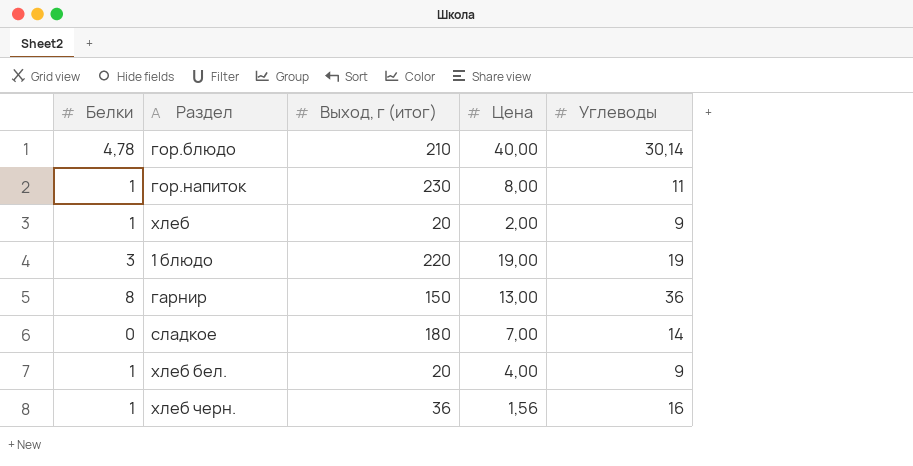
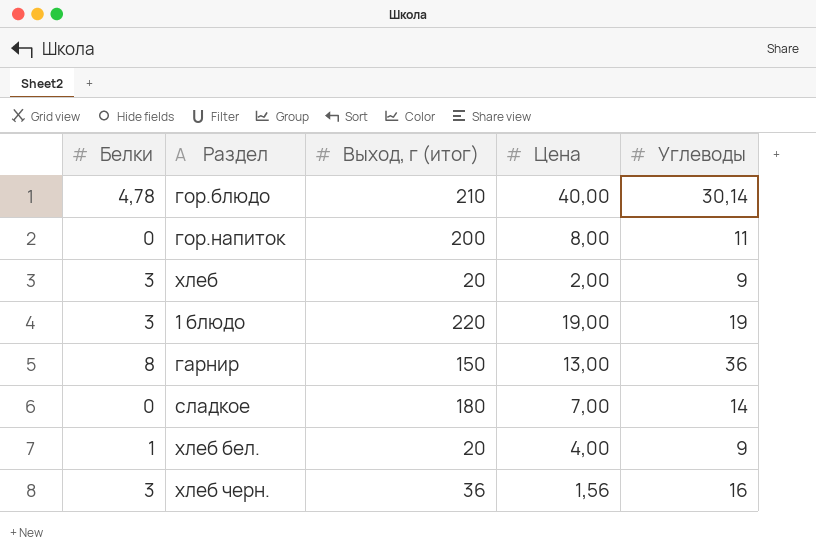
гор.напиток | Белки: 1 -> 0
гор.напиток | Выход, г (итог): 230 -> 200
хлеб | Белки: 1 -> 3
хлеб черн. | Белки: 1 -> 3

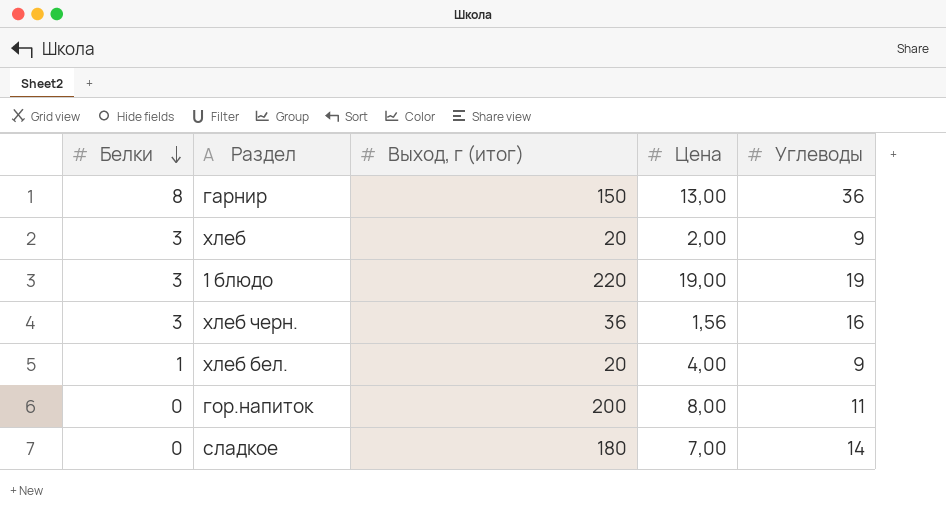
row order: none -> Белки descending
row гор.блюдо: 4,78 | 210 | 40,00 | 30,14 -> none

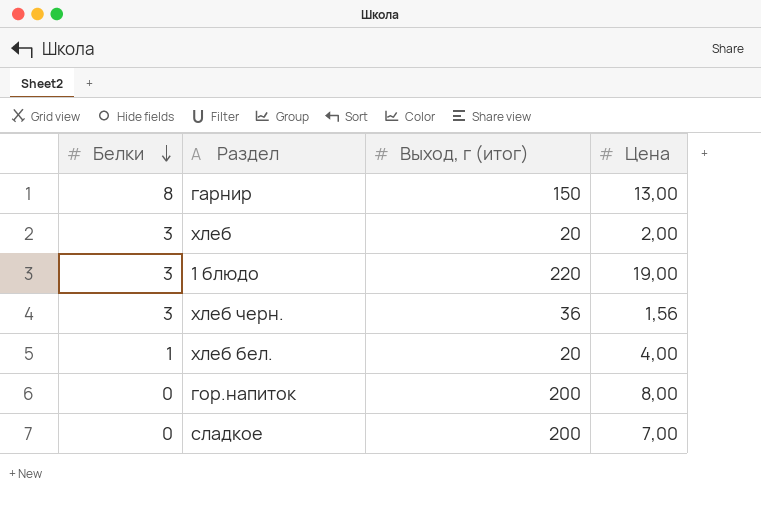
column Углеводы | position: 5 -> none
сладкое | Выход, г (итог): 180 -> 200

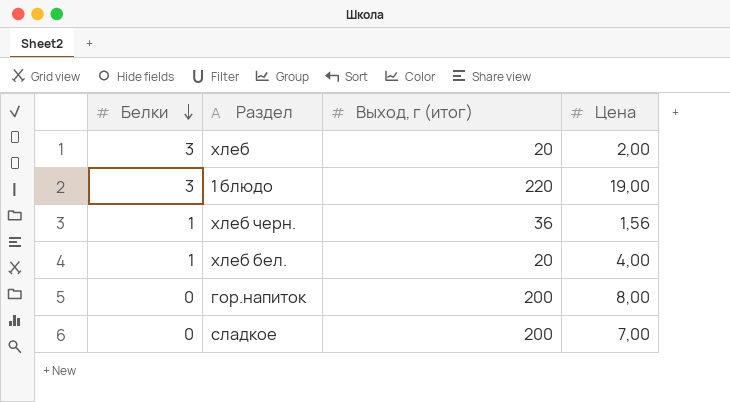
row гарнир: 8 | 150 | 13,00 -> none
хлеб черн. | Белки: 3 -> 1

